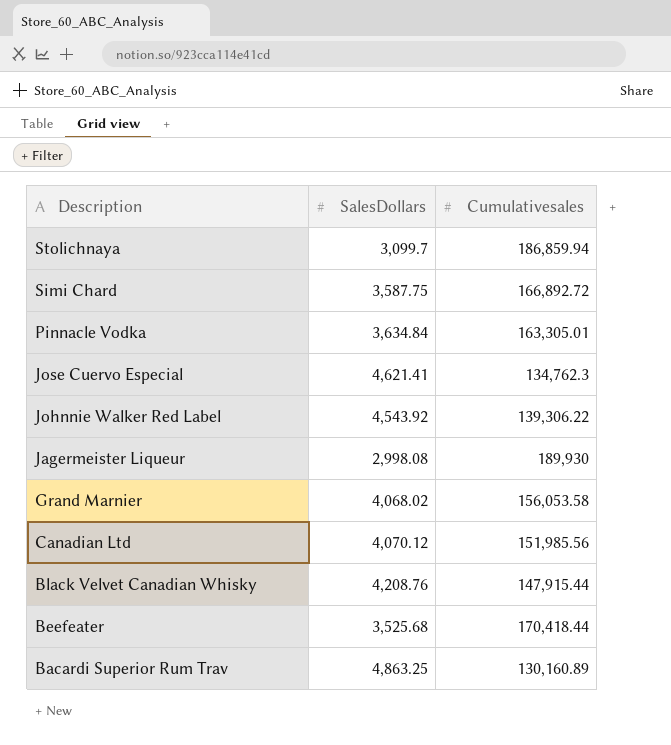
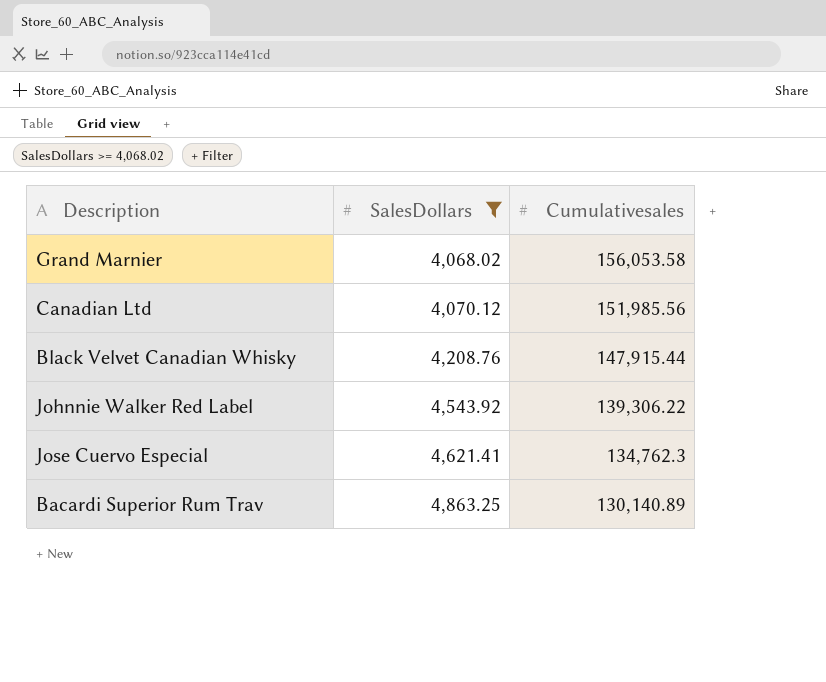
filter: none -> SalesDollars >= 4,068.02
row order: Description descending -> SalesDollars ascending
Bacardi Superior Rum Trav | Cumulativesales: 130,160.89 -> 130,140.89

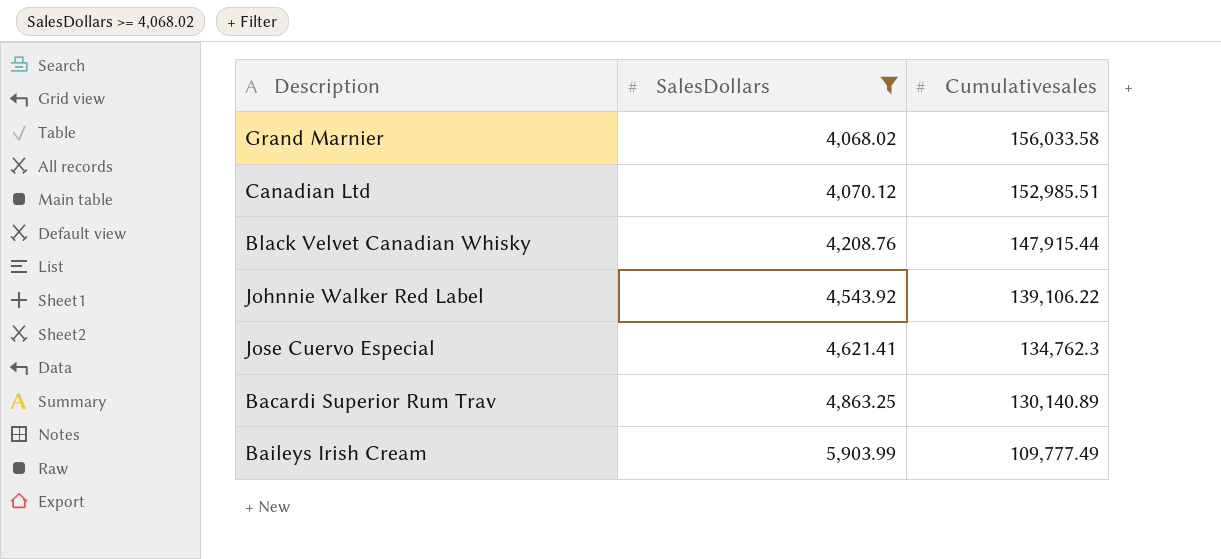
Grand Marnier | Cumulativesales: 156,053.58 -> 156,033.58
Canadian Ltd | Cumulativesales: 151,985.56 -> 152,985.51
Johnnie Walker Red Label | Cumulativesales: 139,306.22 -> 139,106.22
row Baileys Irish Cream: none -> 5,903.99 | 109,777.49

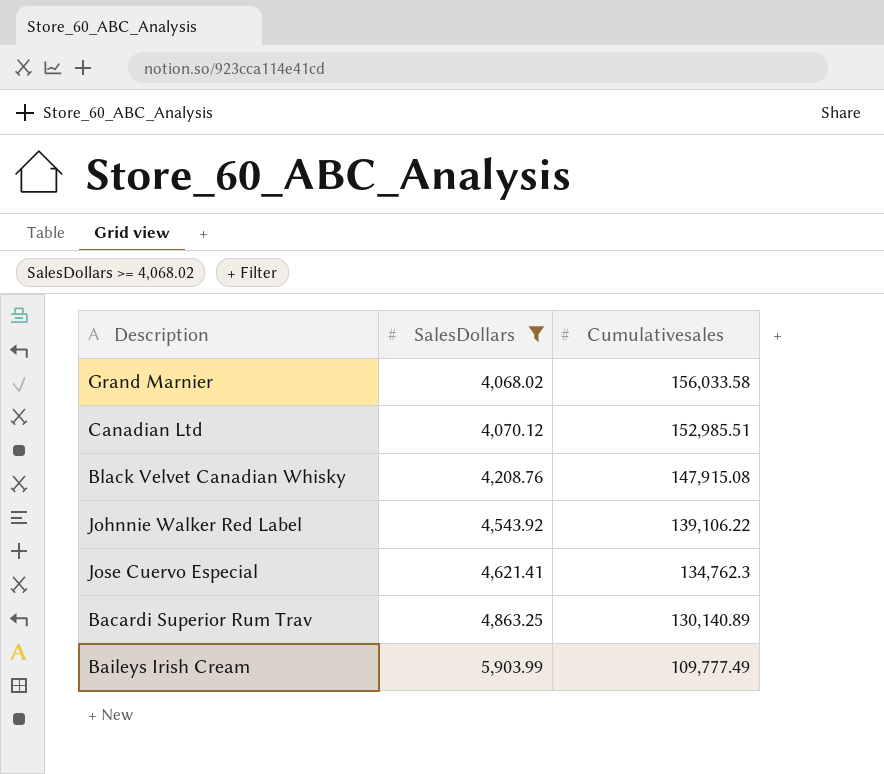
Black Velvet Canadian Whisky | Cumulativesales: 147,915.44 -> 147,915.08

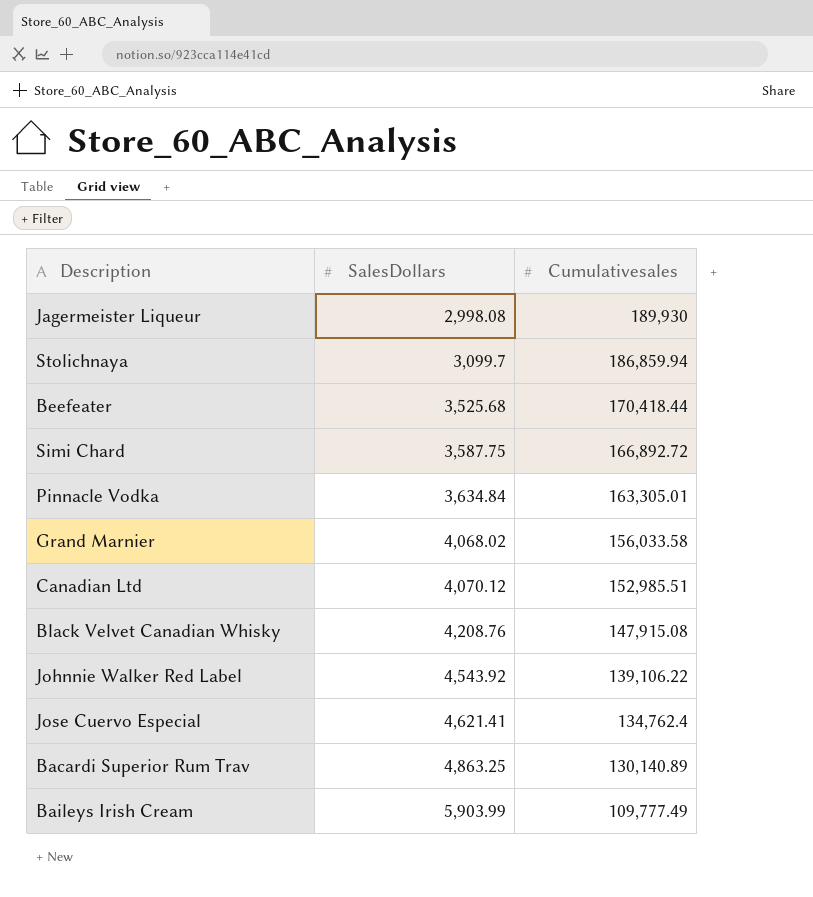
filter: SalesDollars >= 4,068.02 -> none
Jose Cuervo Especial | Cumulativesales: 134,762.3 -> 134,762.4

